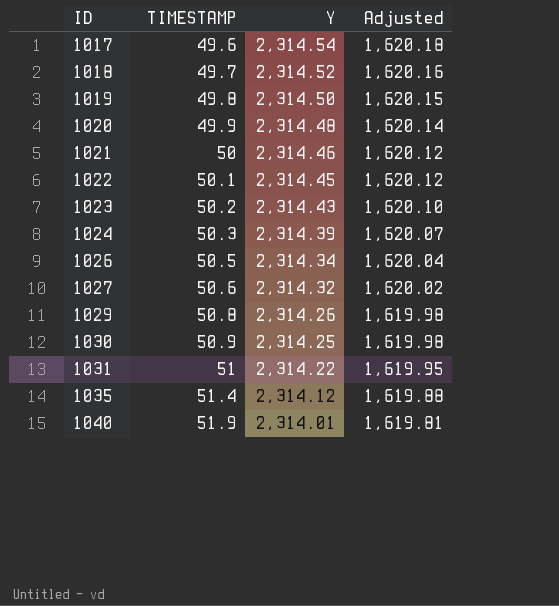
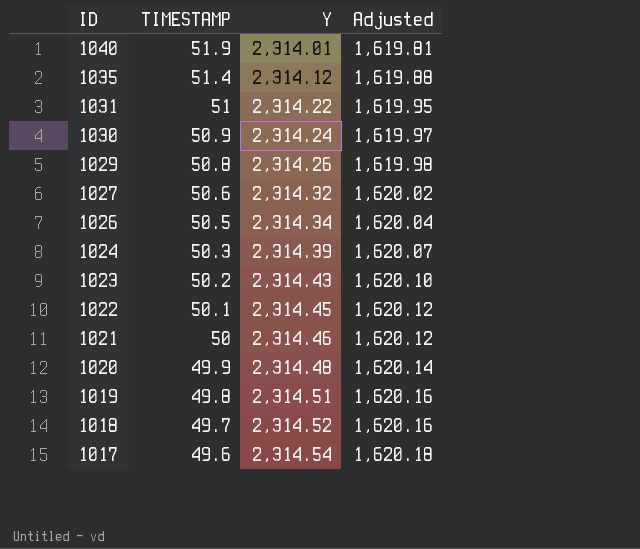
row order: ID ascending -> ID descending
1030 | Y: 2,314.25 -> 2,314.24
1030 | Adjusted: 1,619.98 -> 1,619.97
1019 | Y: 2,314.50 -> 2,314.51
1019 | Adjusted: 1,620.15 -> 1,620.16

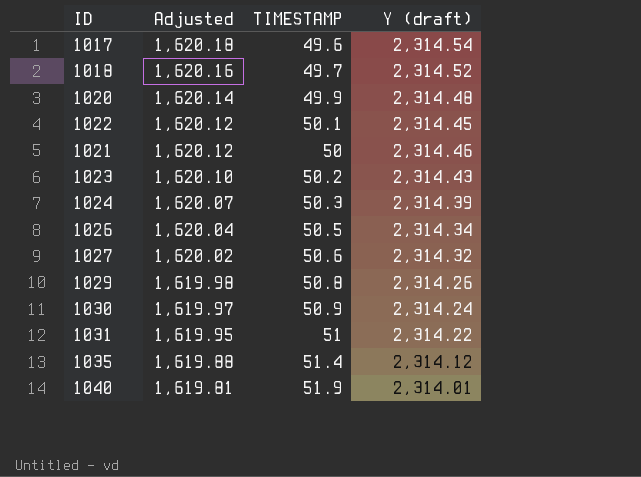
row order: ID descending -> Adjusted descending
column Adjusted | position: 4 -> 2
column name: Y -> Y (draft)
row 1019: 49.8 | 2,314.51 | 1,620.16 -> none

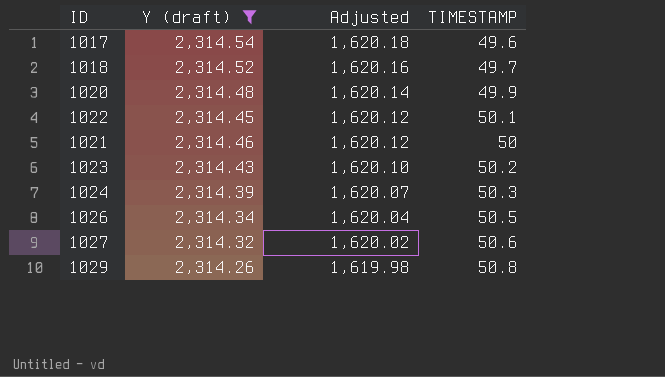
filter: none -> Y (draft) >= 2,314.26
column Y (draft) | position: 4 -> 2

